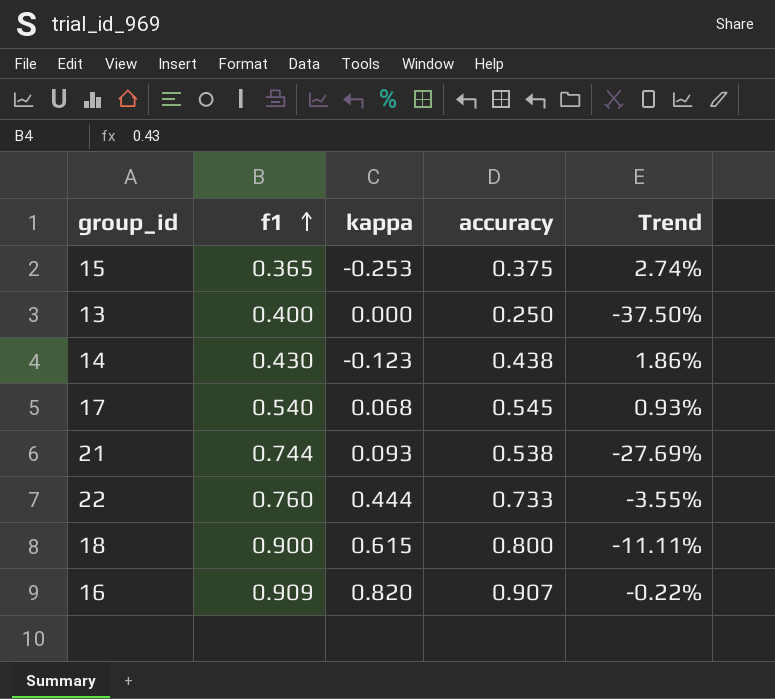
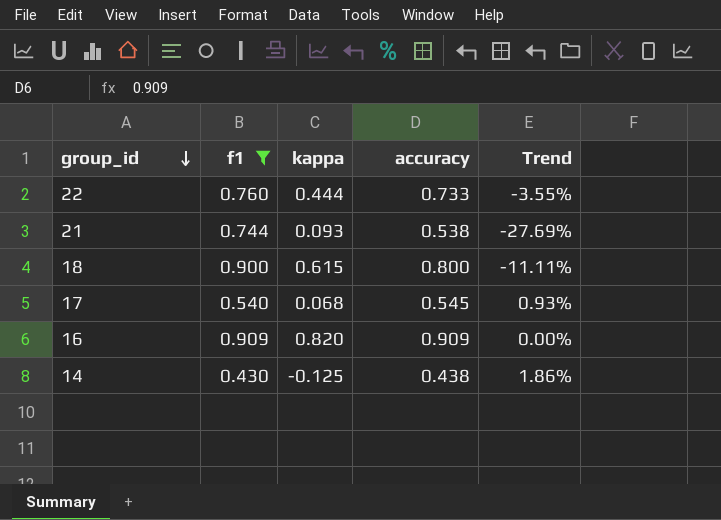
filter: none -> f1 >= 0.430
row order: f1 ascending -> group_id descending
16 | accuracy: 0.907 -> 0.909
16 | Trend: -0.22% -> 0.00%
14 | kappa: -0.123 -> -0.125

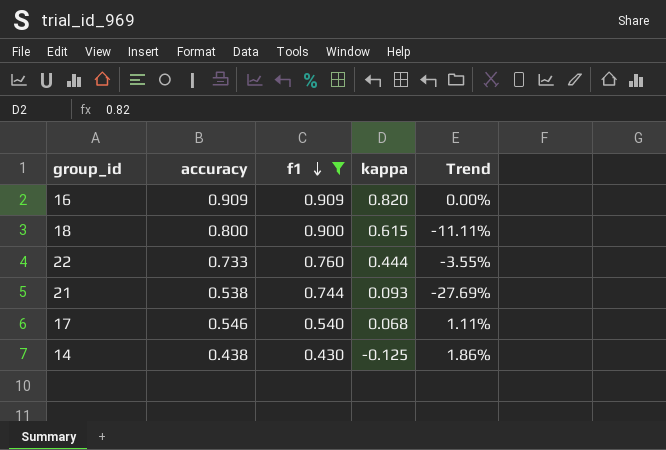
row order: group_id descending -> f1 descending
column accuracy | position: 4 -> 2
17 | accuracy: 0.545 -> 0.546
17 | Trend: 0.93% -> 1.11%

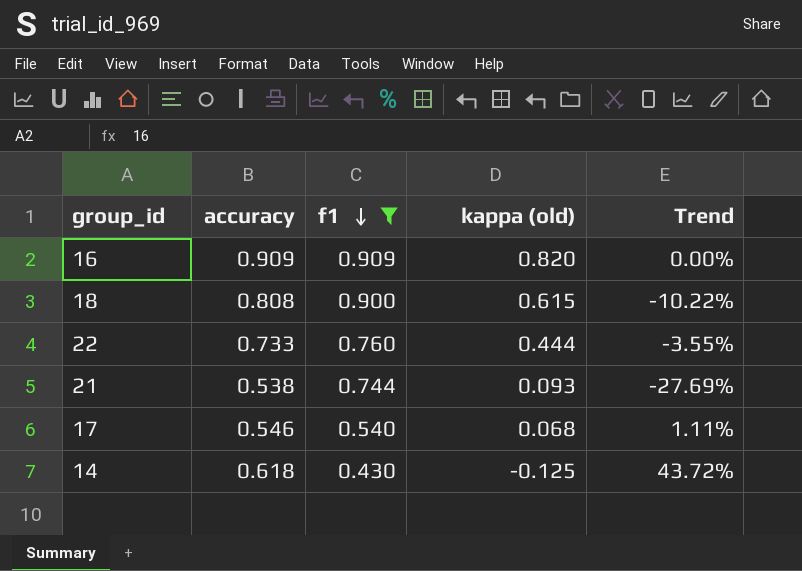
column name: kappa -> kappa (old)
18 | accuracy: 0.800 -> 0.808
18 | Trend: -11.11% -> -10.22%
14 | accuracy: 0.438 -> 0.618
14 | Trend: 1.86% -> 43.72%

